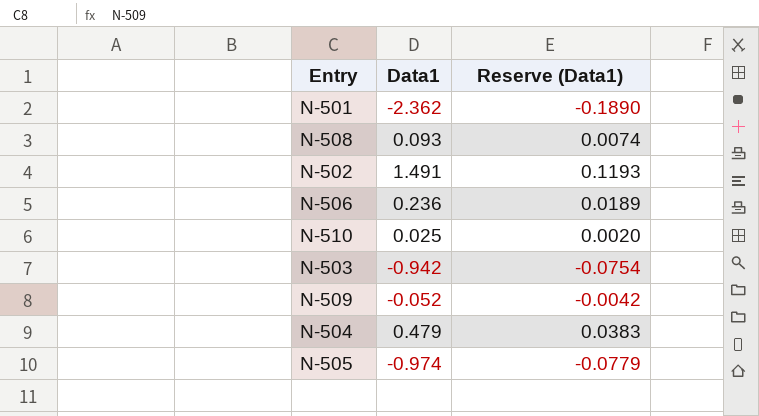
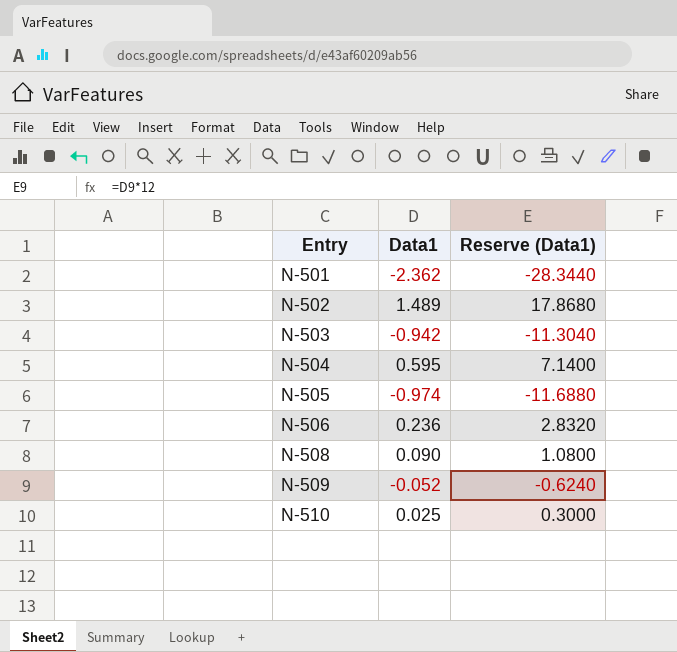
row order: none -> Entry ascending
column Reserve (Data1) | formula: [Data1] * 0.08 -> [Data1] * 12
N-502 | Data1: 1.491 -> 1.489
N-504 | Data1: 0.479 -> 0.595
N-508 | Data1: 0.093 -> 0.090

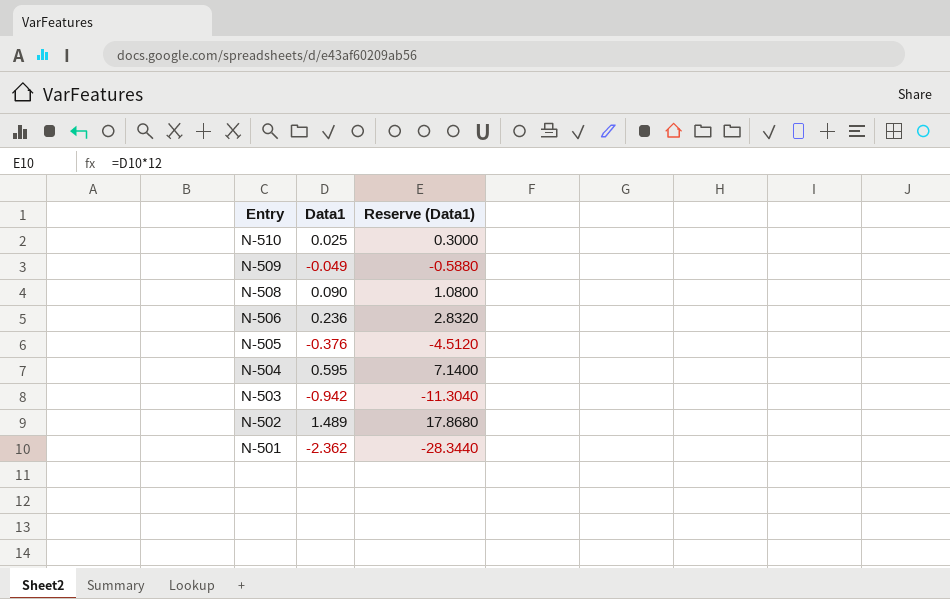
row order: Entry ascending -> Entry descending
N-509 | Data1: -0.052 -> -0.049
N-509 | Reserve (Data1): -0.6240 -> -0.5880
N-505 | Data1: -0.974 -> -0.376
N-505 | Reserve (Data1): -11.6880 -> -4.5120

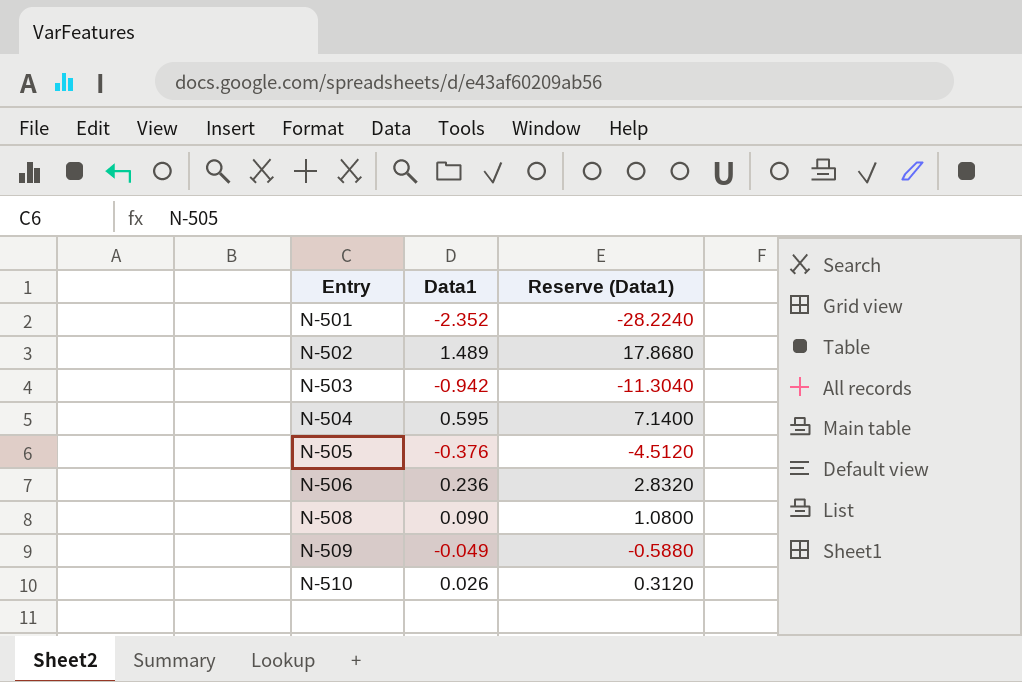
row order: Entry descending -> Entry ascending
N-501 | Data1: -2.362 -> -2.352
N-501 | Reserve (Data1): -28.3440 -> -28.2240
N-510 | Data1: 0.025 -> 0.026
N-510 | Reserve (Data1): 0.3000 -> 0.3120

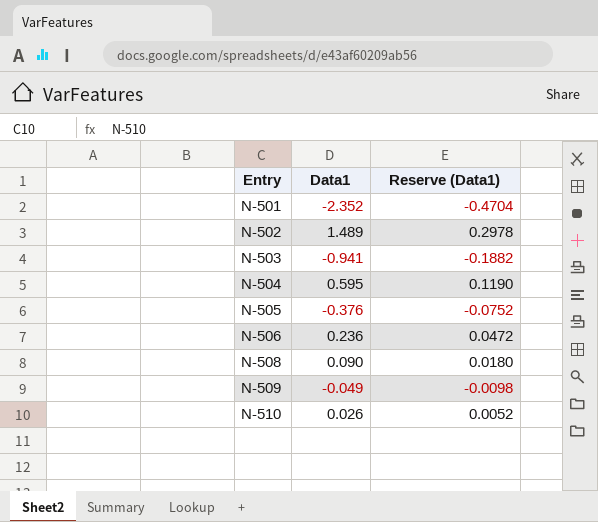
column Reserve (Data1) | formula: [Data1] * 12 -> [Data1] * 0.2
N-503 | Data1: -0.942 -> -0.941

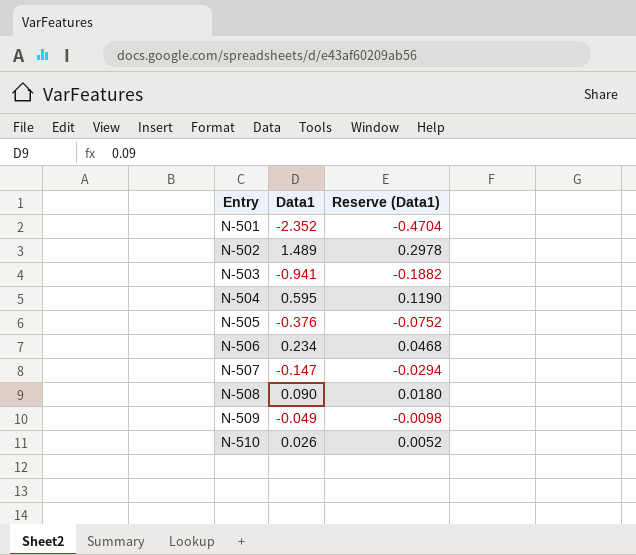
N-506 | Data1: 0.236 -> 0.234
N-506 | Reserve (Data1): 0.0472 -> 0.0468
row N-507: none -> -0.147 | -0.0294

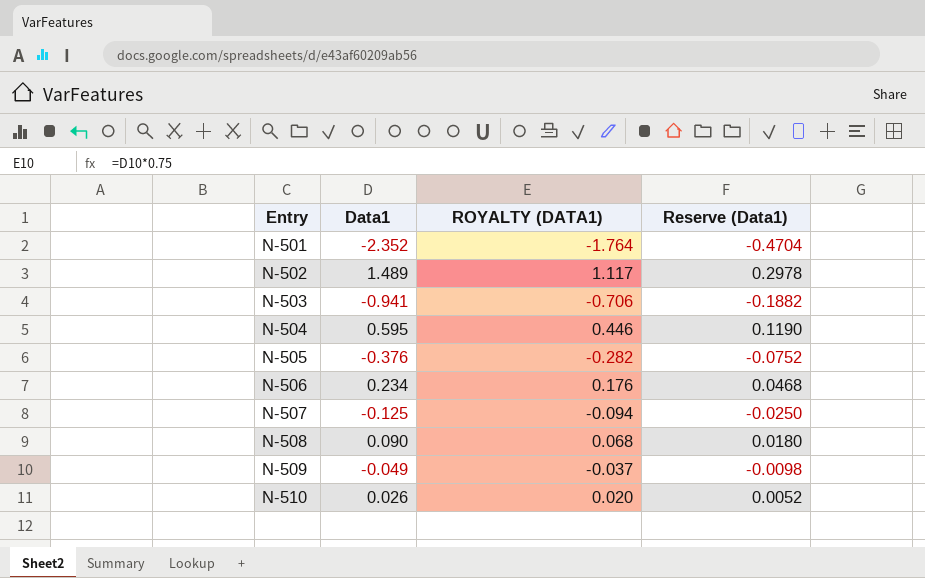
column ROYALTY (DATA1) | formula: none -> [Data1] * 0.75
N-507 | Data1: -0.147 -> -0.125
N-507 | Reserve (Data1): -0.0294 -> -0.0250

